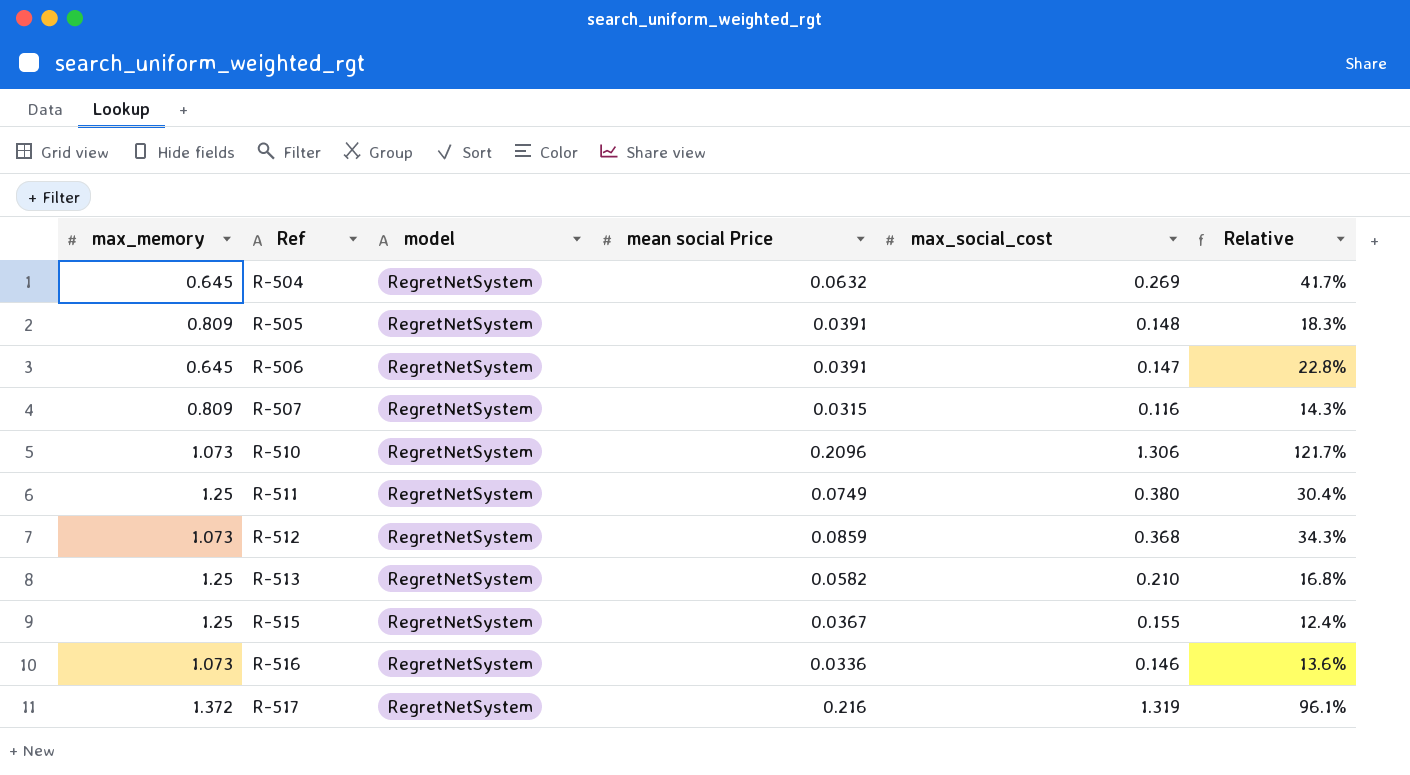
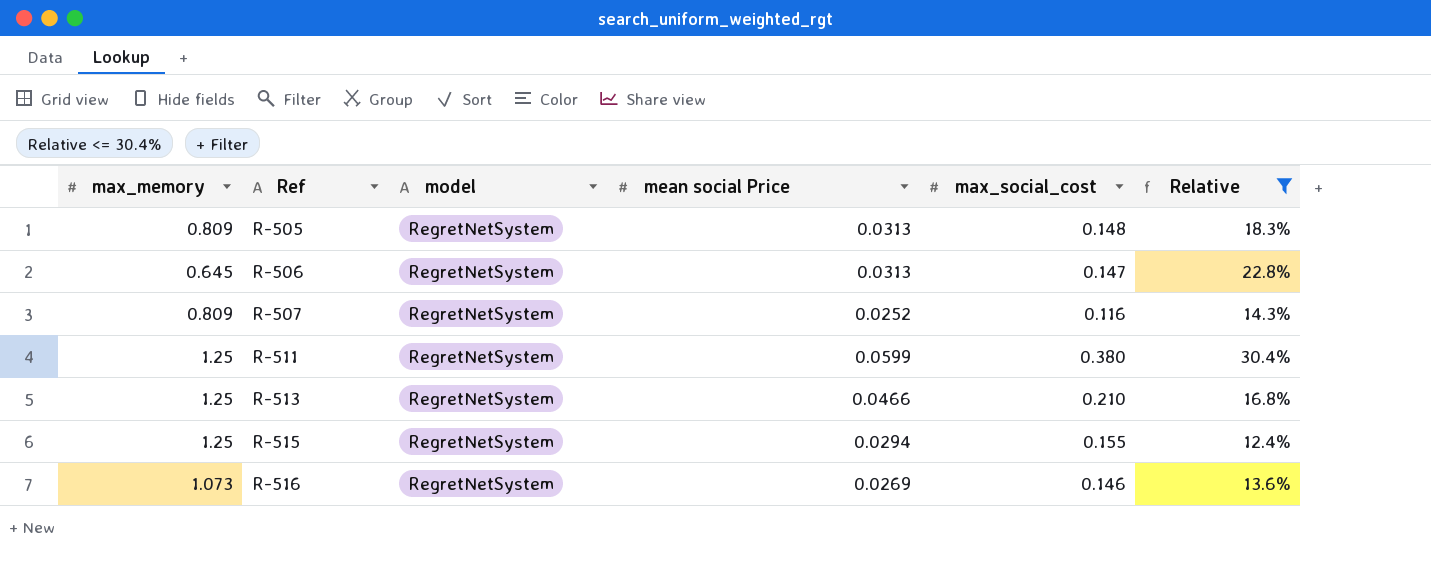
filter: none -> Relative <= 30.4%
R-505 | mean social Price: 0.0391 -> 0.0313
R-506 | mean social Price: 0.0391 -> 0.0313
R-507 | mean social Price: 0.0315 -> 0.0252
R-511 | mean social Price: 0.0749 -> 0.0599
R-513 | mean social Price: 0.0582 -> 0.0466
R-515 | mean social Price: 0.0367 -> 0.0294
R-516 | mean social Price: 0.0336 -> 0.0269

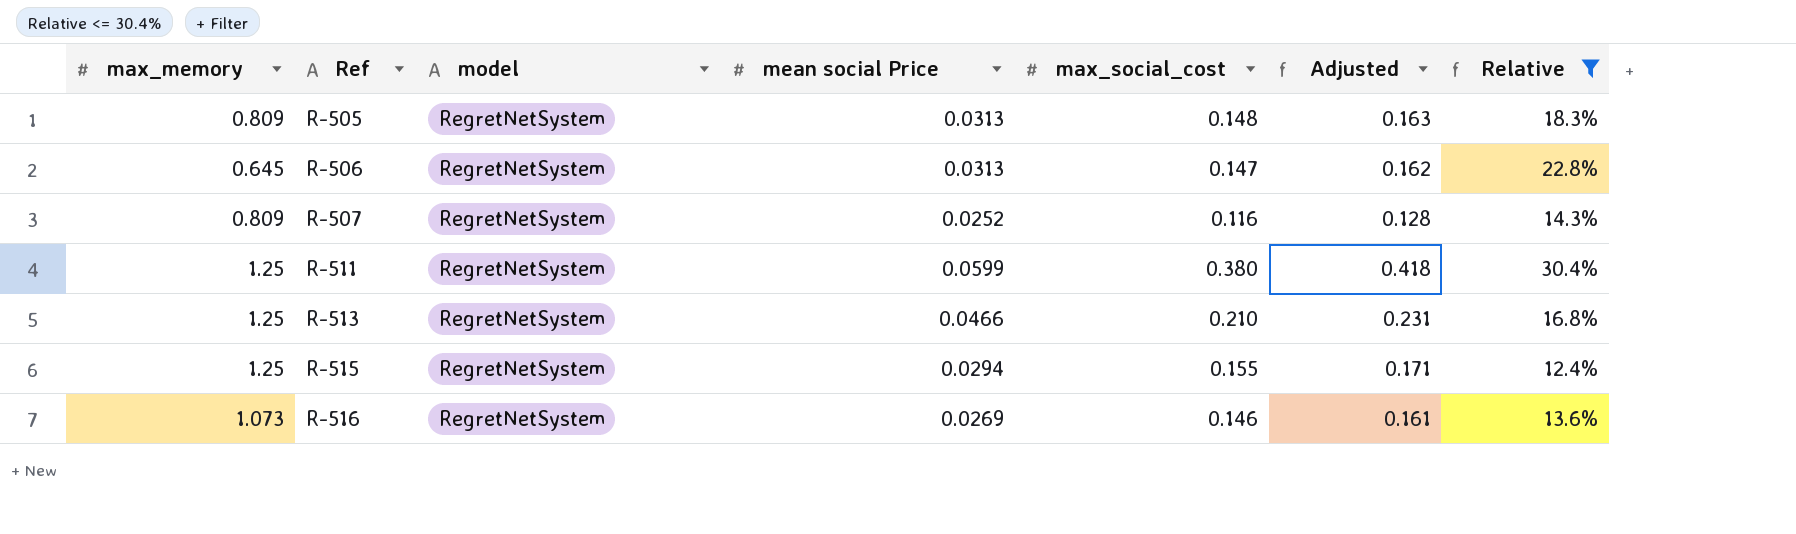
column Adjusted | formula: none -> [max_social_cost] * 1.1

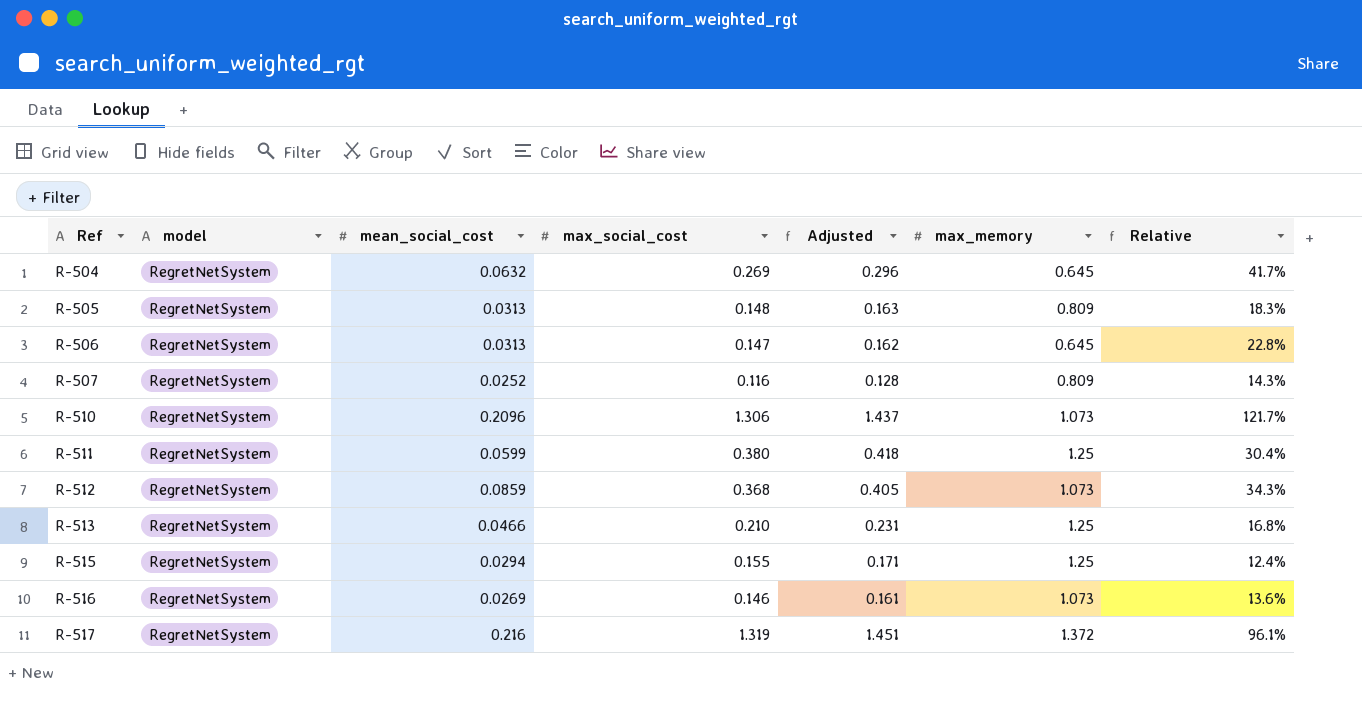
filter: Relative <= 30.4% -> none
column name: mean social Price -> mean_social_cost
column max_memory | position: 1 -> 6

